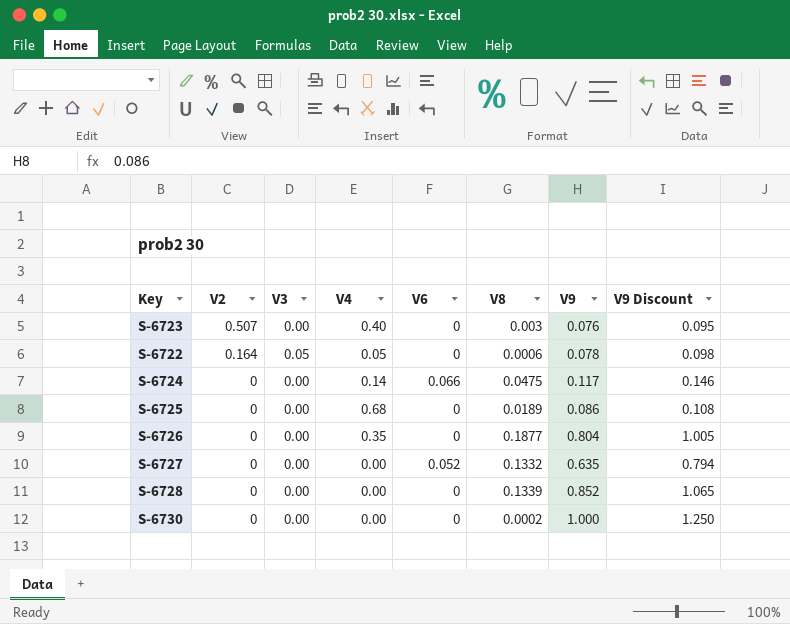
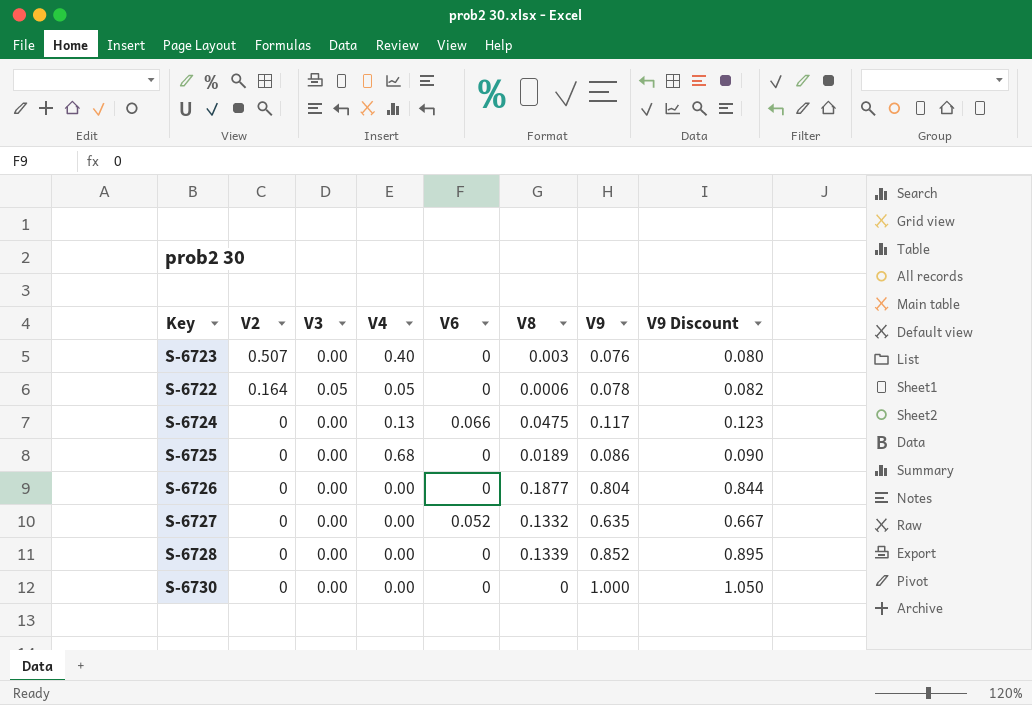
column V9 Discount | formula: [V9] * 1.25 -> [V9] * 1.05
S-6724 | V4: 0.14 -> 0.13
S-6726 | V4: 0.35 -> 0.00
S-6730 | V8: 0.0002 -> 0

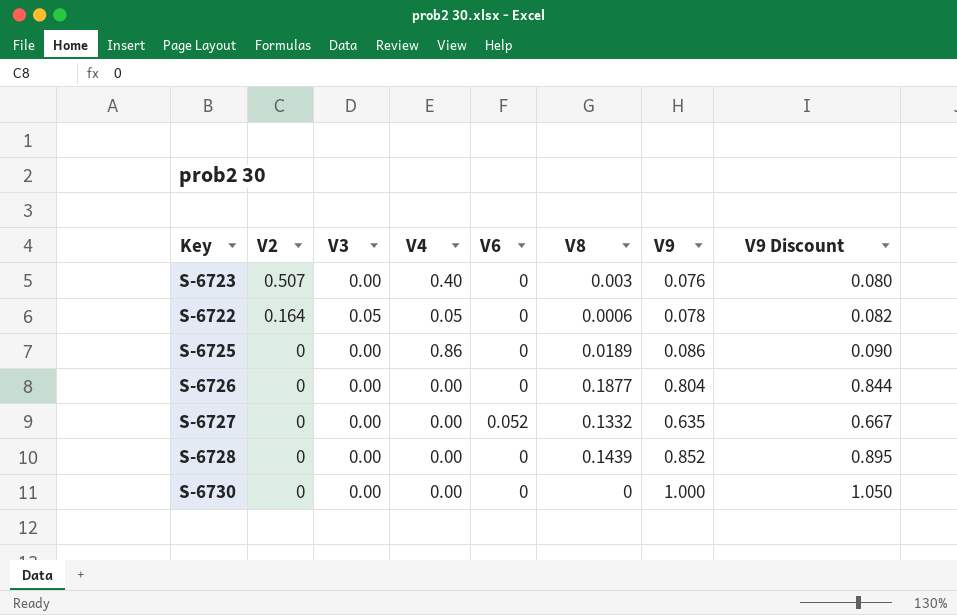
row S-6724: 0 | 0.00 | 0.13 | 0.066 | 0.0475 | 0.117 | 0.123 -> none
S-6725 | V4: 0.68 -> 0.86
S-6728 | V8: 0.1339 -> 0.1439

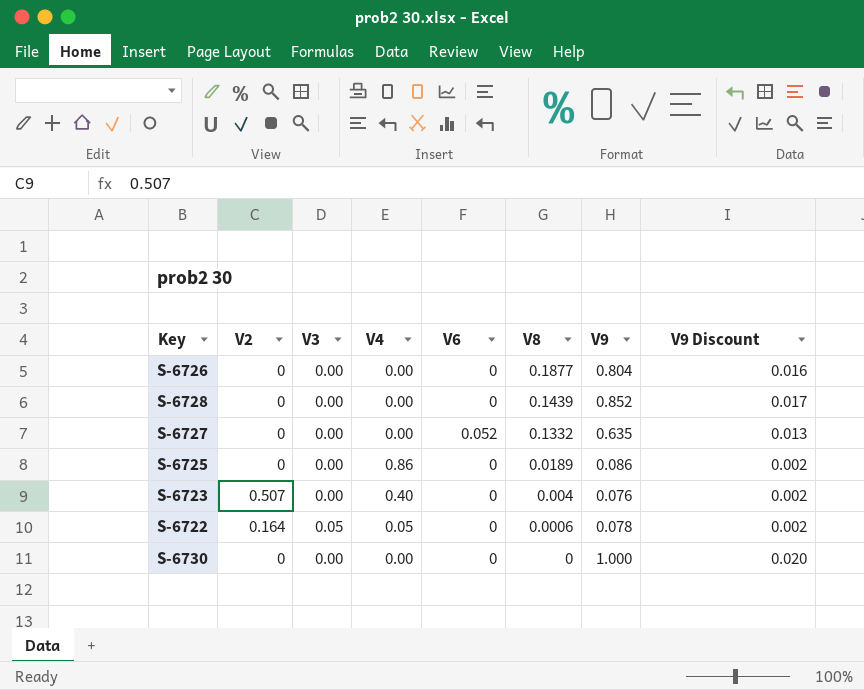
row order: V2 descending -> V8 descending
column V9 Discount | formula: [V9] * 1.05 -> [V9] * 0.02
S-6723 | V8: 0.003 -> 0.004

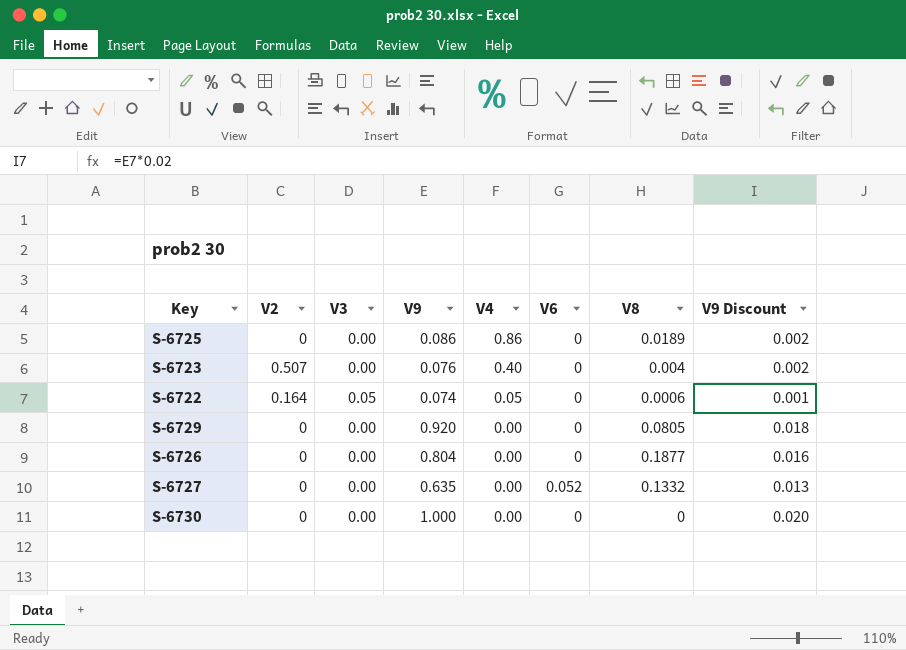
row order: V8 descending -> V4 descending
column V9 | position: 7 -> 4
row S-6728: 0 | 0.00 | 0.00 | 0 | 0.1439 | 0.852 | 0.017 -> none
S-6722 | V9: 0.078 -> 0.074
S-6722 | V9 Discount: 0.002 -> 0.001
row S-6729: none -> 0 | 0.00 | 0.920 | 0.00 | 0 | 0.0805 | 0.018

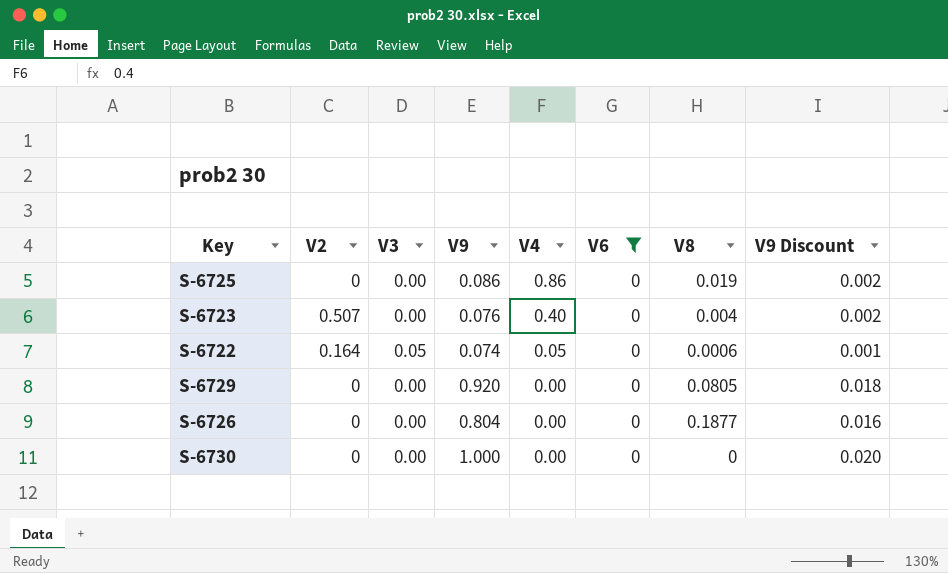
filter: none -> V6 = 0
S-6725 | V8: 0.0189 -> 0.019

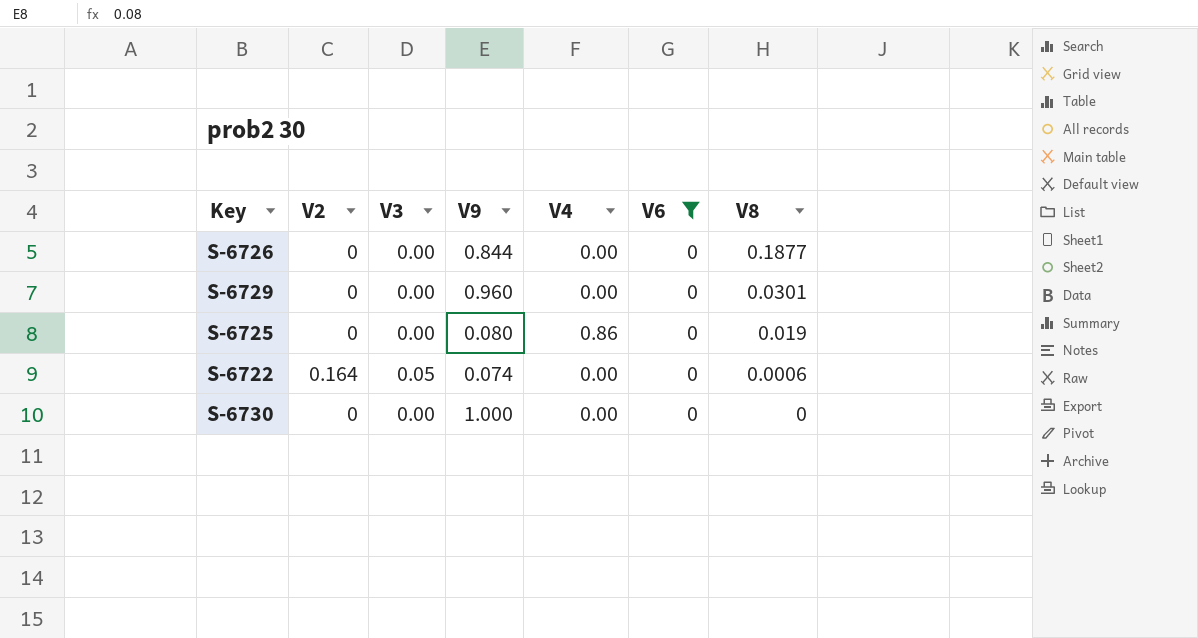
row order: V4 descending -> V8 descending
column V9 Discount | formula: [V9] * 0.02 -> none
row S-6723: 0.507 | 0.00 | 0.076 | 0.40 | 0 | 0.004 | 0.002 -> none
S-6726 | V9: 0.804 -> 0.844
S-6729 | V9: 0.920 -> 0.960
S-6729 | V8: 0.0805 -> 0.0301
S-6725 | V9: 0.086 -> 0.080
S-6722 | V4: 0.05 -> 0.00

